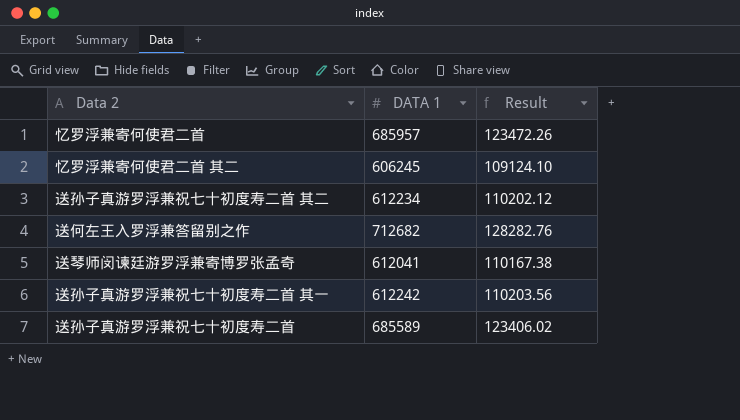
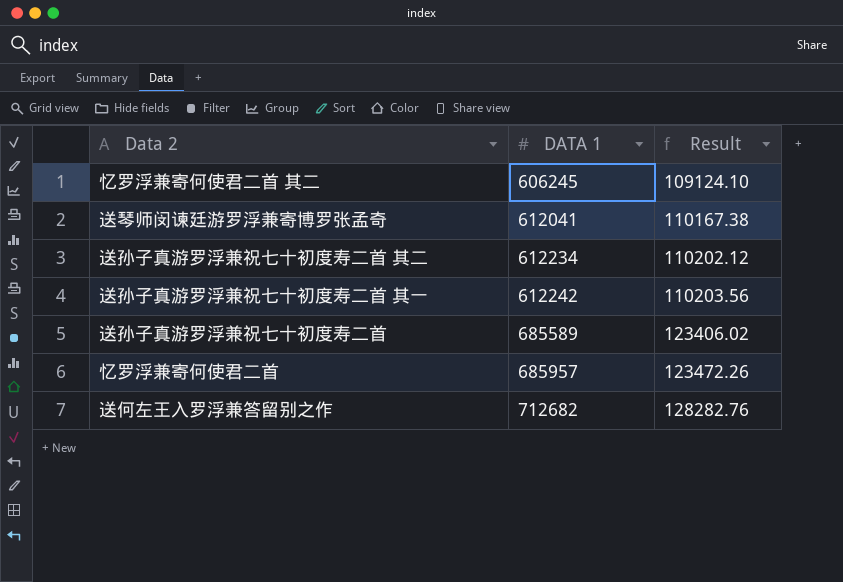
row order: none -> DATA 1 ascending

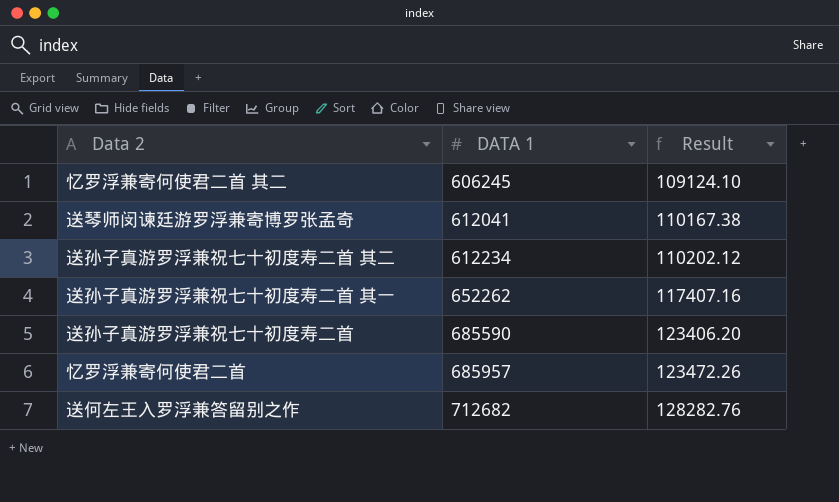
送孙子真游罗浮兼祝七十初度寿二首 其一 | DATA 1: 612242 -> 652262
送孙子真游罗浮兼祝七十初度寿二首 其一 | Result: 110203.56 -> 117407.16
送孙子真游罗浮兼祝七十初度寿二首 | DATA 1: 685589 -> 685590
送孙子真游罗浮兼祝七十初度寿二首 | Result: 123406.02 -> 123406.20

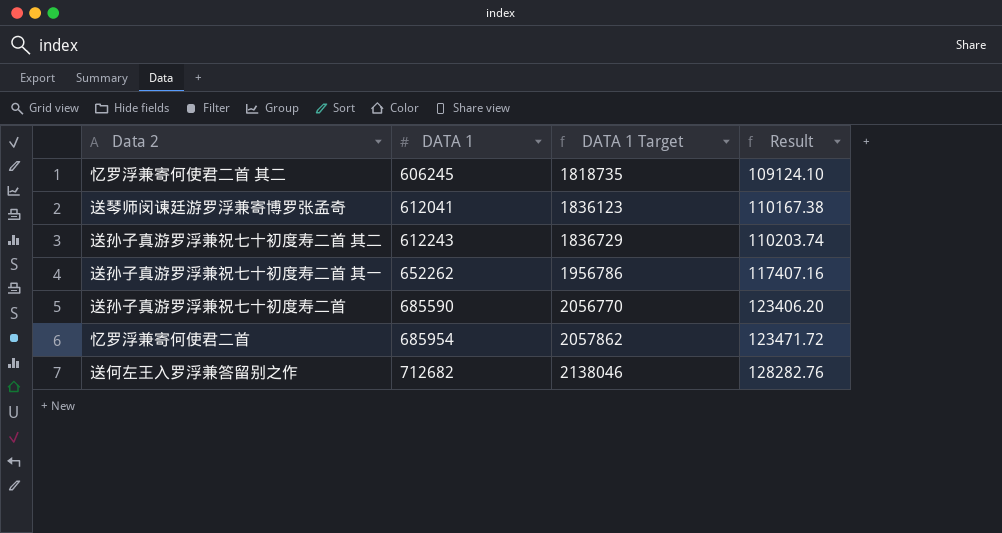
column DATA 1 Target | formula: none -> [DATA 1] * 3
送孙子真游罗浮兼祝七十初度寿二首 其二 | DATA 1: 612234 -> 612243
送孙子真游罗浮兼祝七十初度寿二首 其二 | Result: 110202.12 -> 110203.74
忆罗浮兼寄何使君二首 | DATA 1: 685957 -> 685954
忆罗浮兼寄何使君二首 | Result: 123472.26 -> 123471.72

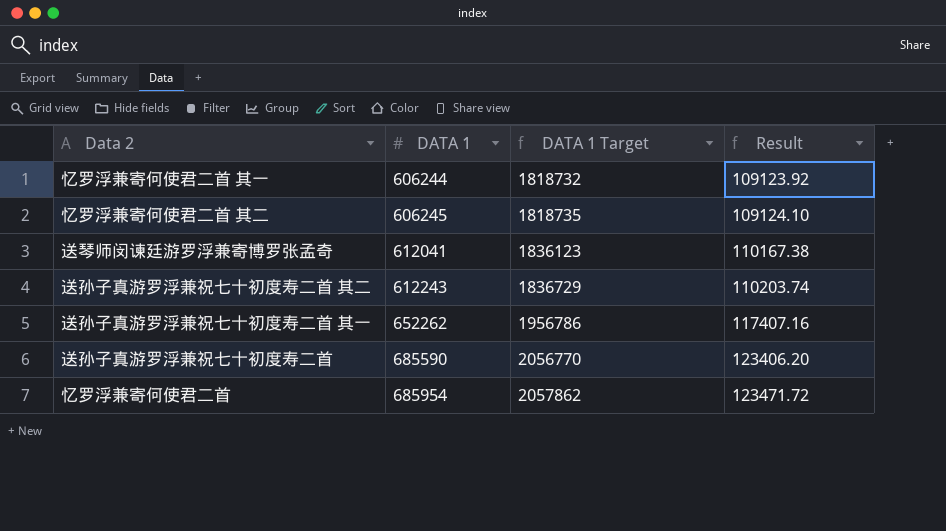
row 送何左王入罗浮兼答留别之作: 712682 | 2138046 | 128282.76 -> none
row 忆罗浮兼寄何使君二首 其一: none -> 606244 | 1818732 | 109123.92

